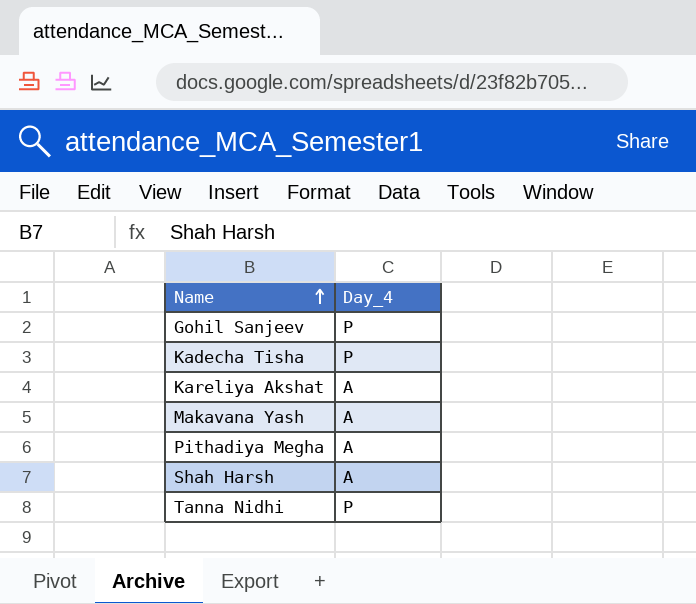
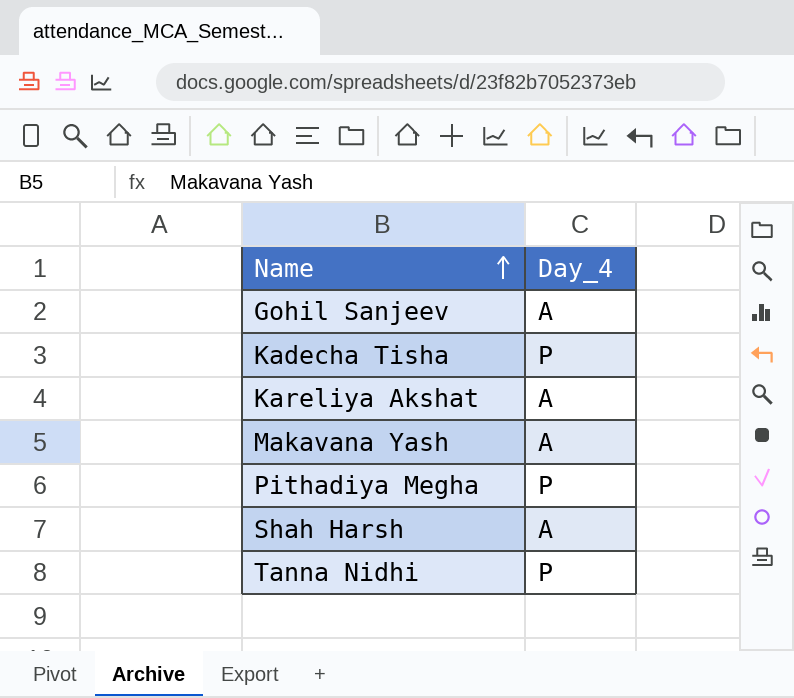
Gohil Sanjeev | Day_4: P -> A
Pithadiya Megha | Day_4: A -> P

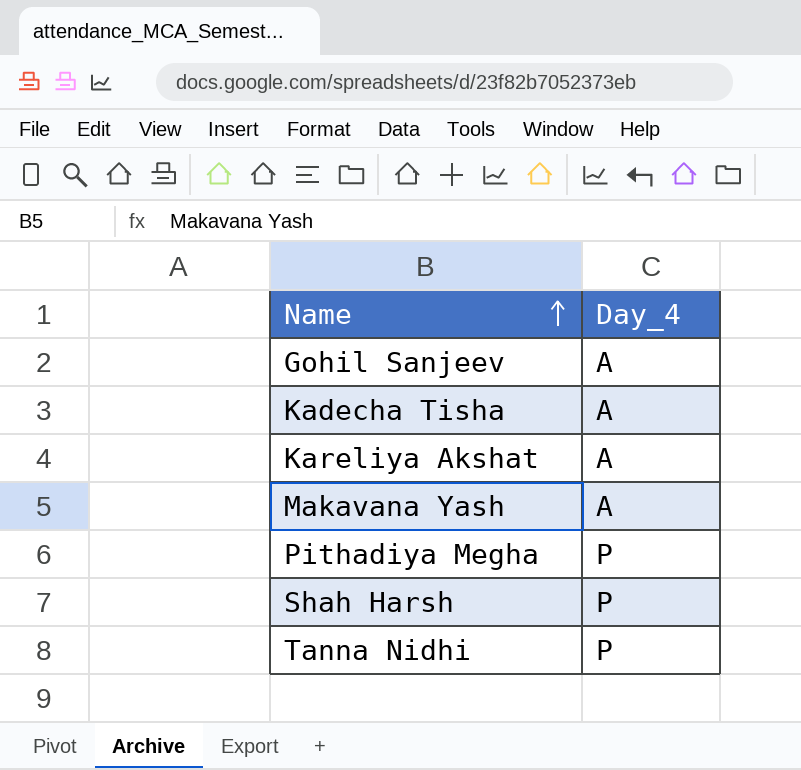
Kadecha Tisha | Day_4: P -> A
Shah Harsh | Day_4: A -> P

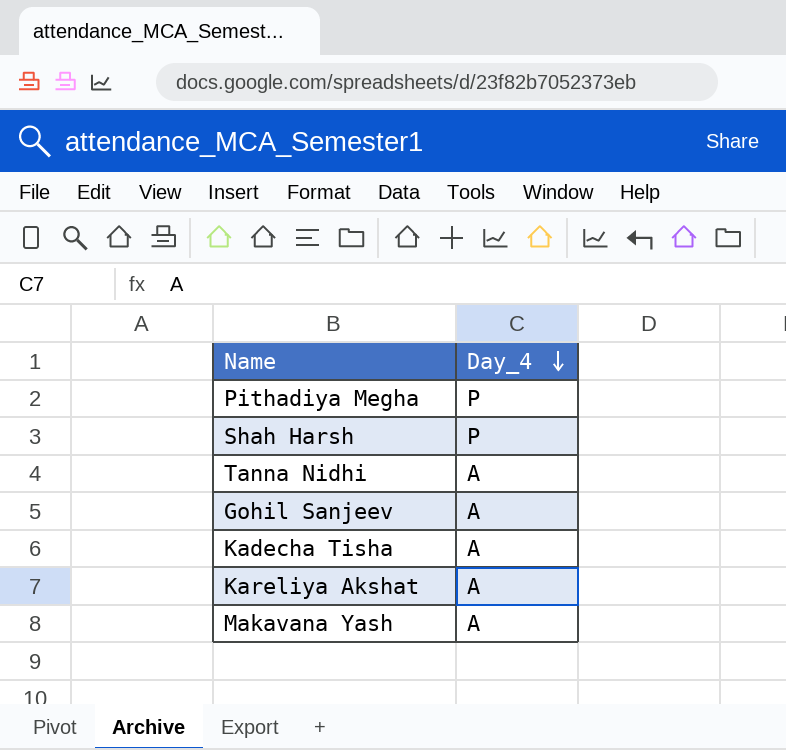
row order: Name ascending -> Day_4 descending
Tanna Nidhi | Day_4: P -> A

